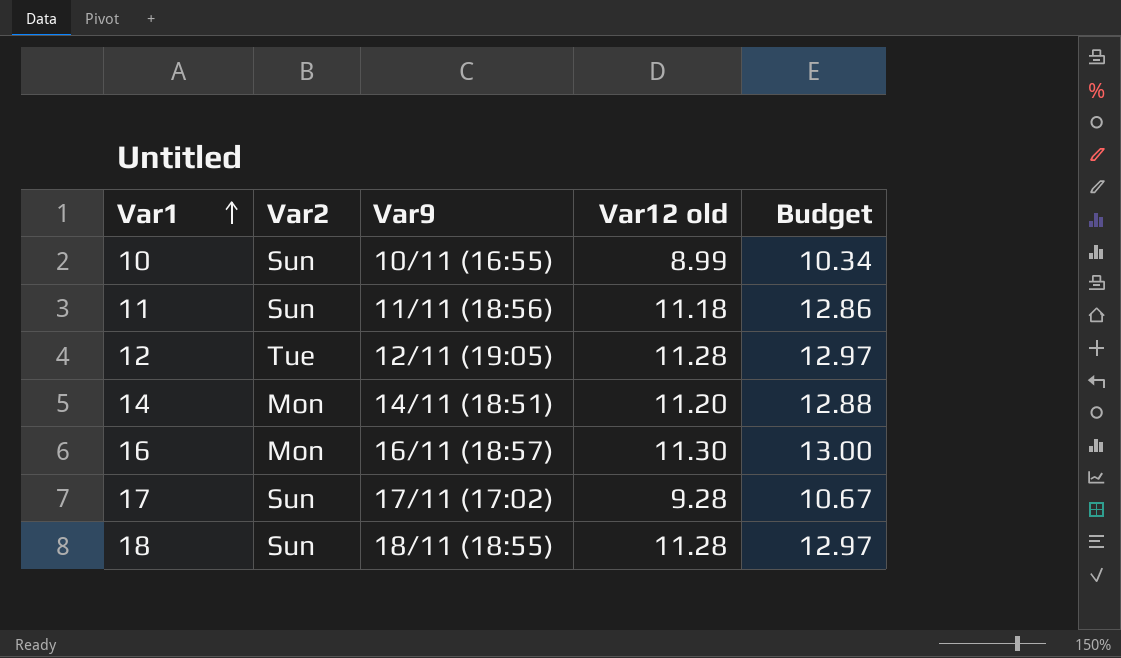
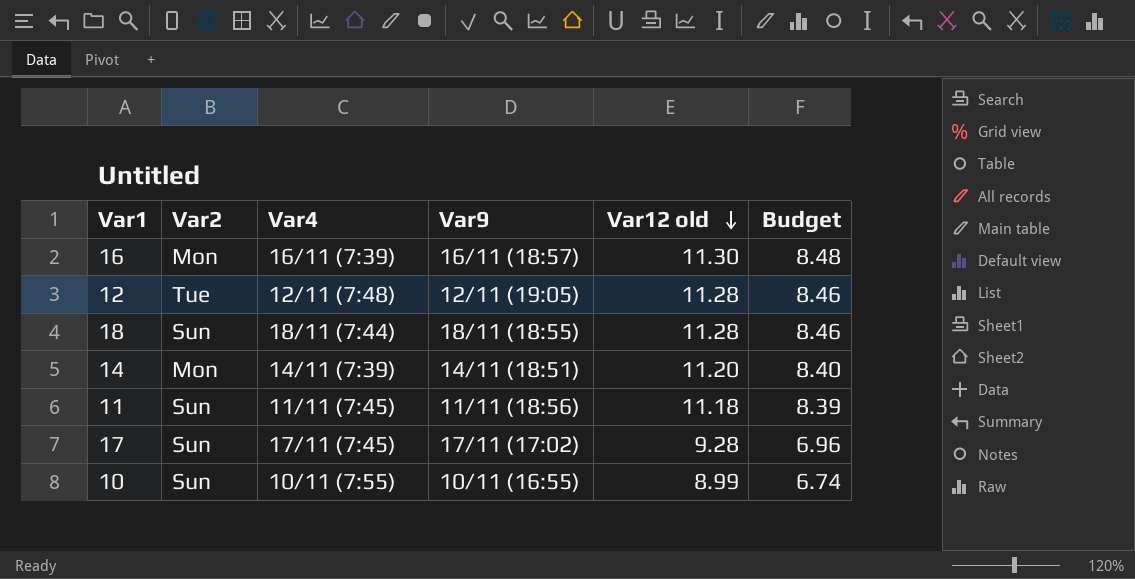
row order: Var1 ascending -> Var12 old descending
column Var4 | position: none -> 3
column Budget | formula: [Var12 old] * 1.15 -> [Var12 old] * 0.75

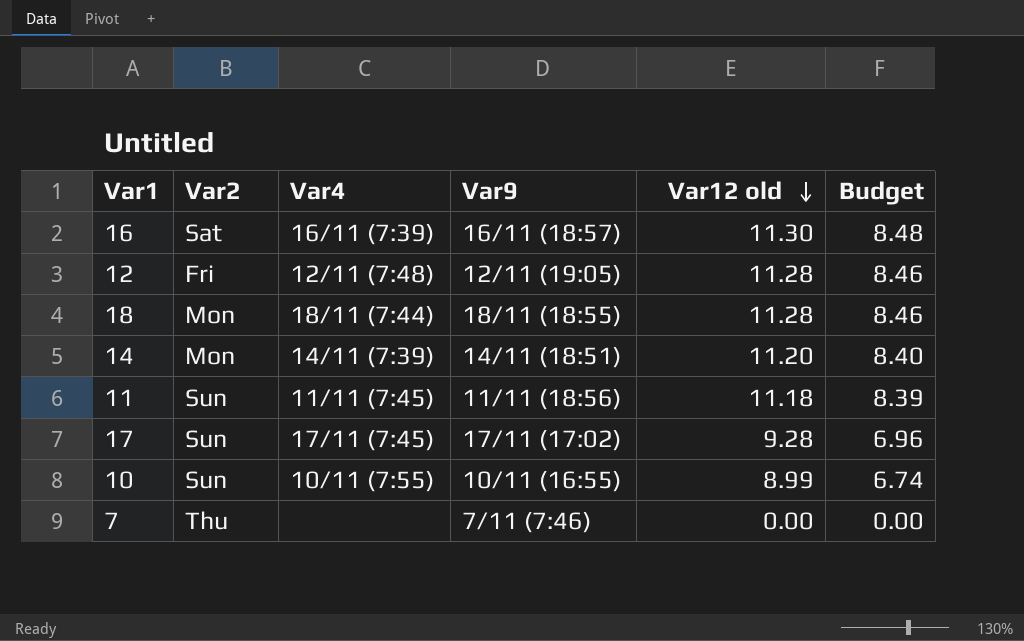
16 | Var2: Mon -> Sat
12 | Var2: Tue -> Fri
18 | Var2: Sun -> Mon
row 7: none -> Thu | none | 7/11 (7:46) | 0.00 | 0.00

